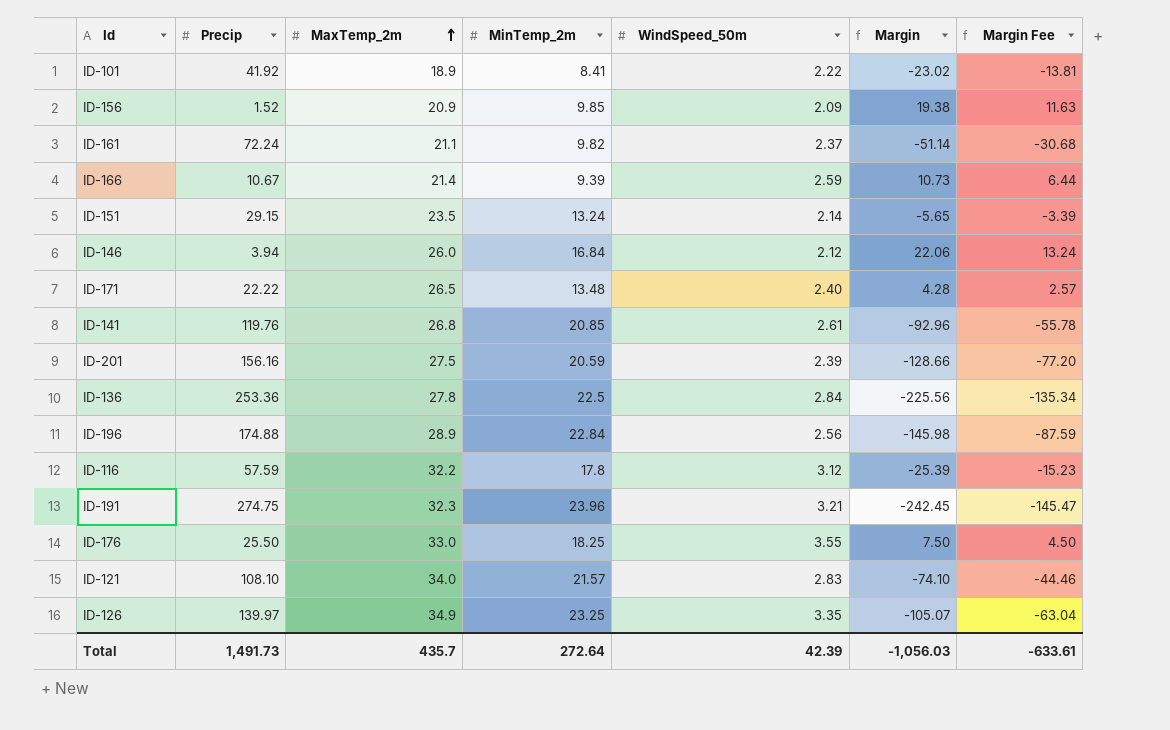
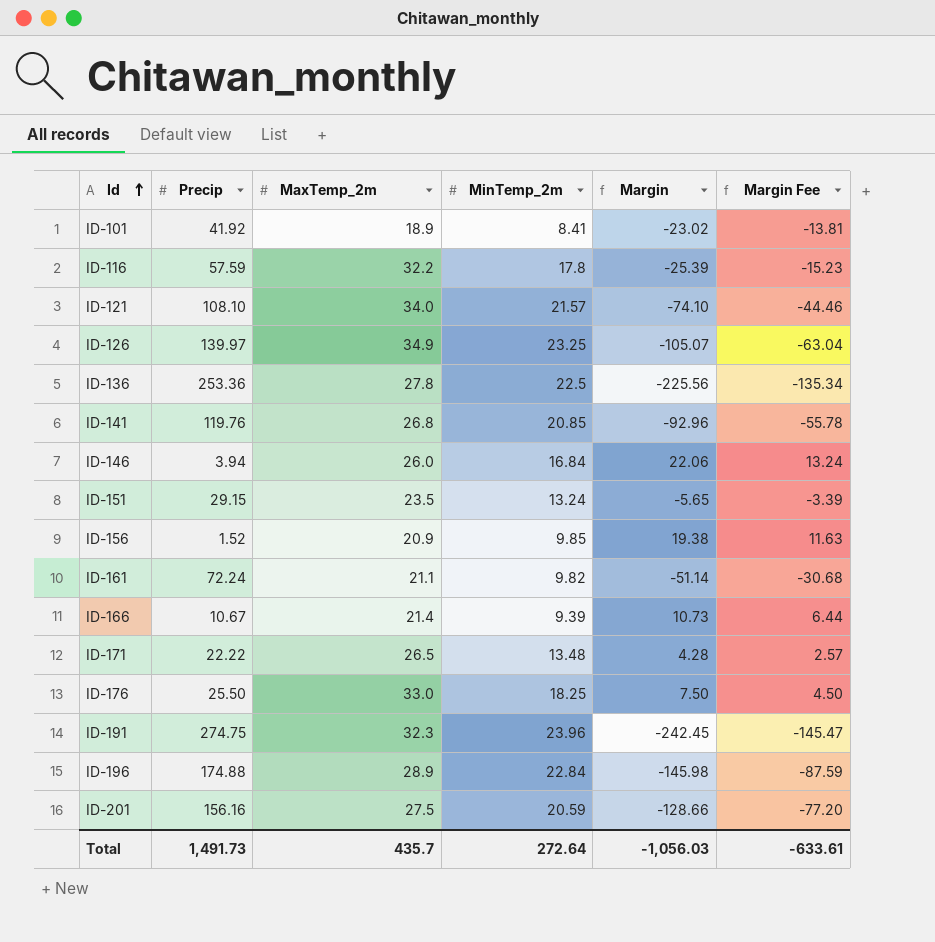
row order: MaxTemp_2m ascending -> Id ascending
column WindSpeed_50m | position: 5 -> none

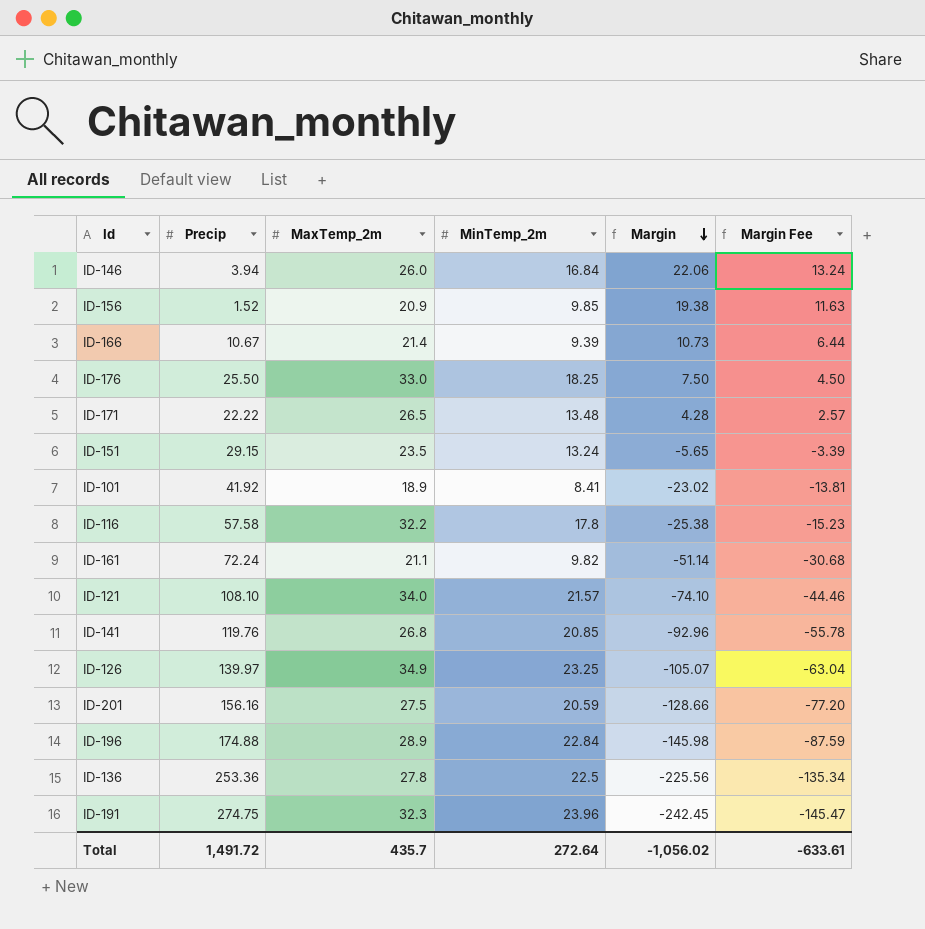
row order: Id ascending -> Margin descending
ID-116 | Precip: 57.59 -> 57.58
ID-116 | Margin: -25.39 -> -25.38
Total | Precip: 1,491.73 -> 1,491.72
Total | Margin: -1,056.03 -> -1,056.02

